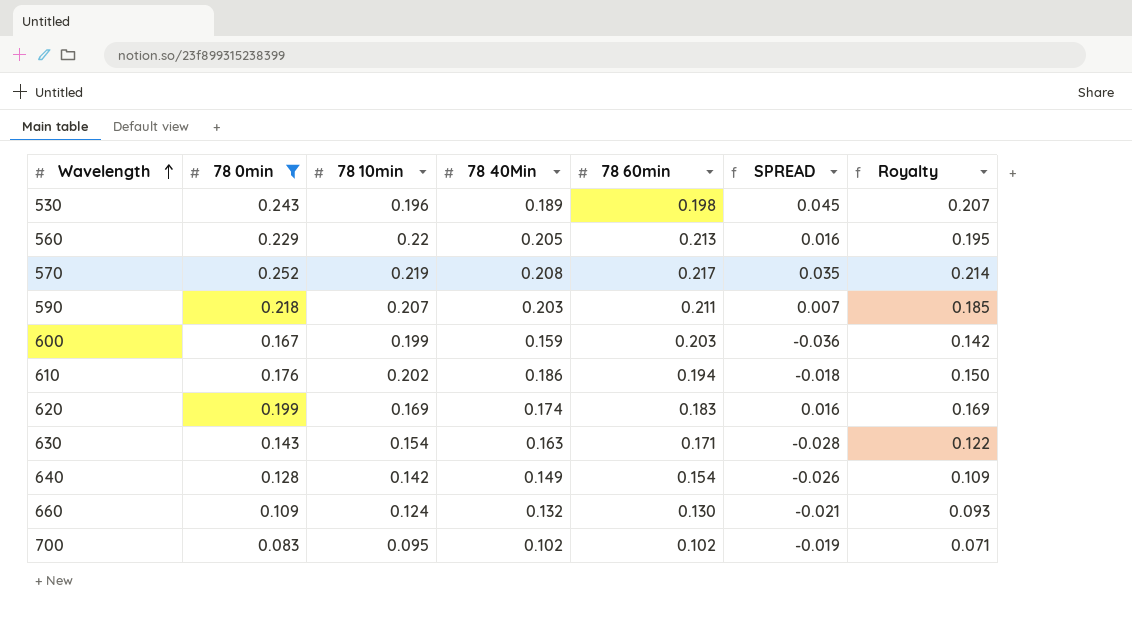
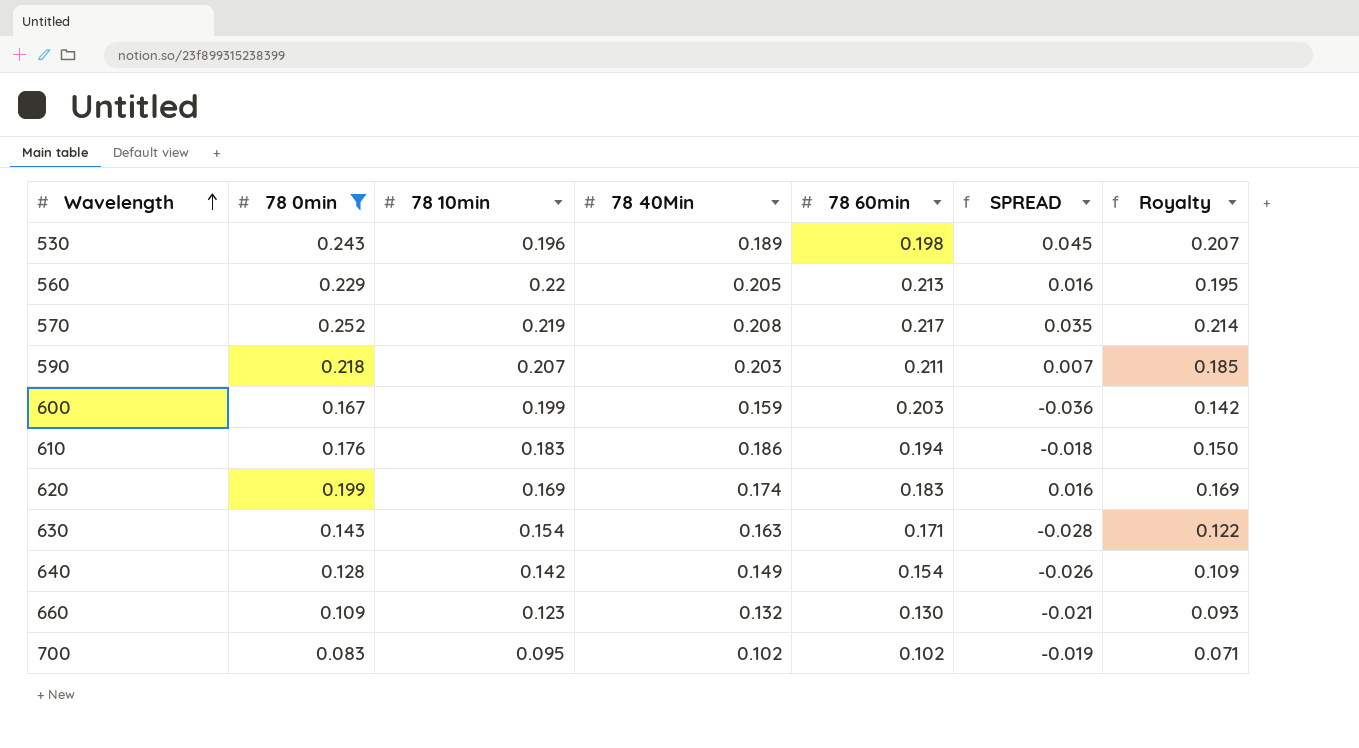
610 | 78 10min: 0.202 -> 0.183
660 | 78 10min: 0.124 -> 0.123

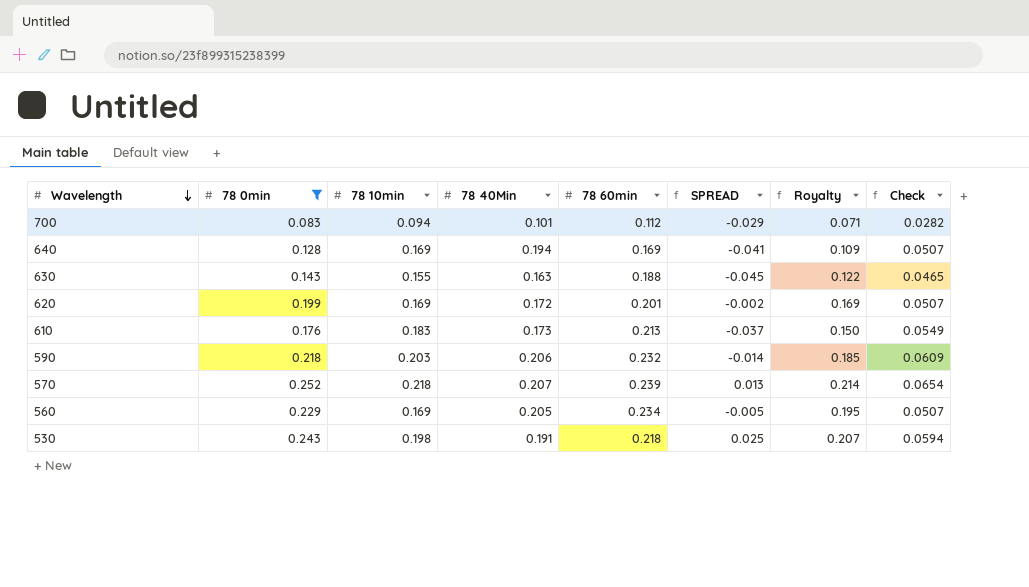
row order: Wavelength ascending -> Wavelength descending
column Check | formula: none -> [78 10min] * 0.3
row 600: 0.167 | 0.199 | 0.159 | 0.203 | -0.036 | 0.142 -> none
row 660: 0.109 | 0.123 | 0.132 | 0.130 | -0.021 | 0.093 -> none
700 | 78 10min: 0.095 -> 0.094
700 | 78 40Min: 0.102 -> 0.101
700 | 78 60min: 0.102 -> 0.112
700 | SPREAD: -0.019 -> -0.029
640 | 78 10min: 0.142 -> 0.169
640 | 78 40Min: 0.149 -> 0.194
640 | 78 60min: 0.154 -> 0.169
640 | SPREAD: -0.026 -> -0.041
630 | 78 10min: 0.154 -> 0.155
630 | 78 60min: 0.171 -> 0.188
630 | SPREAD: -0.028 -> -0.045
620 | 78 40Min: 0.174 -> 0.172
620 | 78 60min: 0.183 -> 0.201
620 | SPREAD: 0.016 -> -0.002
610 | 78 40Min: 0.186 -> 0.173
610 | 78 60min: 0.194 -> 0.213
610 | SPREAD: -0.018 -> -0.037
590 | 78 10min: 0.207 -> 0.203
590 | 78 40Min: 0.203 -> 0.206
590 | 78 60min: 0.211 -> 0.232
590 | SPREAD: 0.007 -> -0.014
570 | 78 10min: 0.219 -> 0.218
570 | 78 40Min: 0.208 -> 0.207
570 | 78 60min: 0.217 -> 0.239
570 | SPREAD: 0.035 -> 0.013
560 | 78 10min: 0.22 -> 0.169
560 | 78 60min: 0.213 -> 0.234
560 | SPREAD: 0.016 -> -0.005
530 | 78 10min: 0.196 -> 0.198
530 | 78 40Min: 0.189 -> 0.191
530 | 78 60min: 0.198 -> 0.218
530 | SPREAD: 0.045 -> 0.025

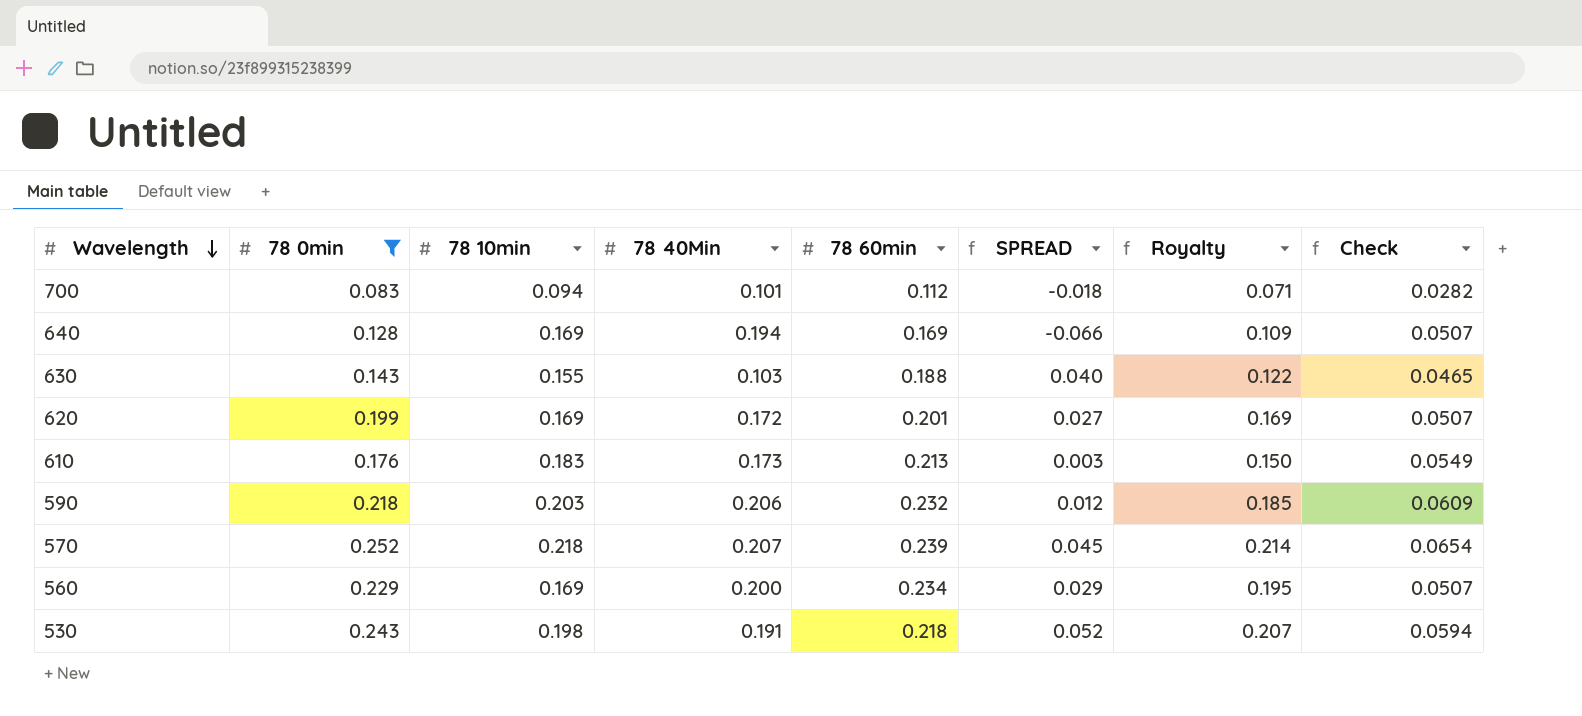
column SPREAD | formula: [78 0min] - [78 60min] -> [78 0min] - [78 40Min]
630 | 78 40Min: 0.163 -> 0.103
560 | 78 40Min: 0.205 -> 0.200

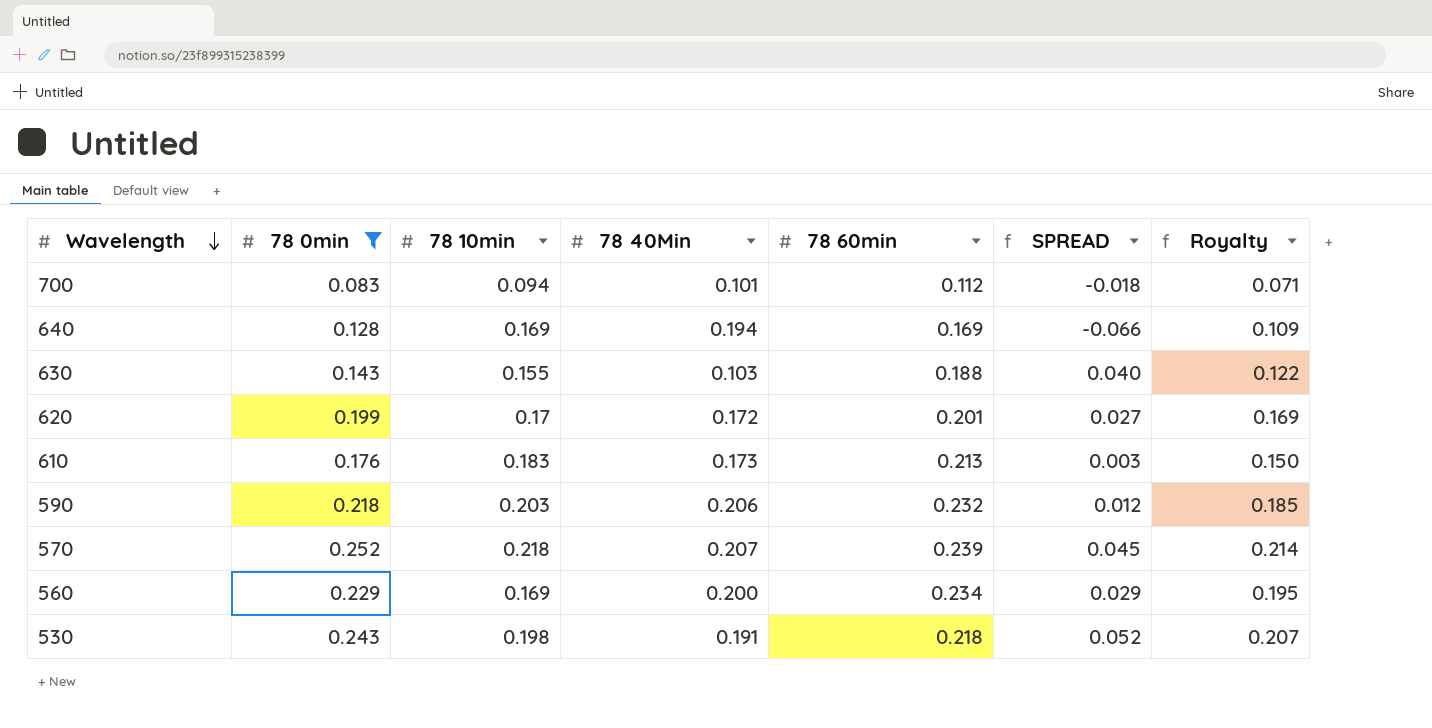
column Check | formula: [78 10min] * 0.3 -> none
620 | 78 10min: 0.169 -> 0.17

